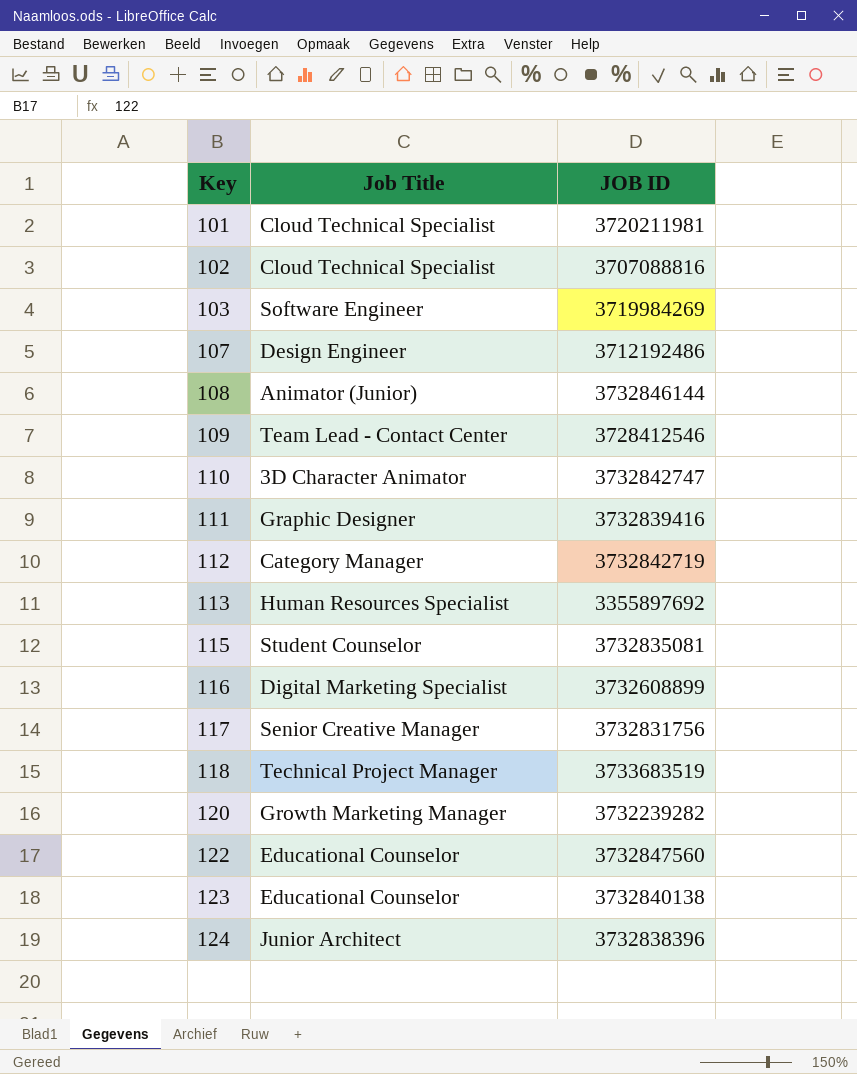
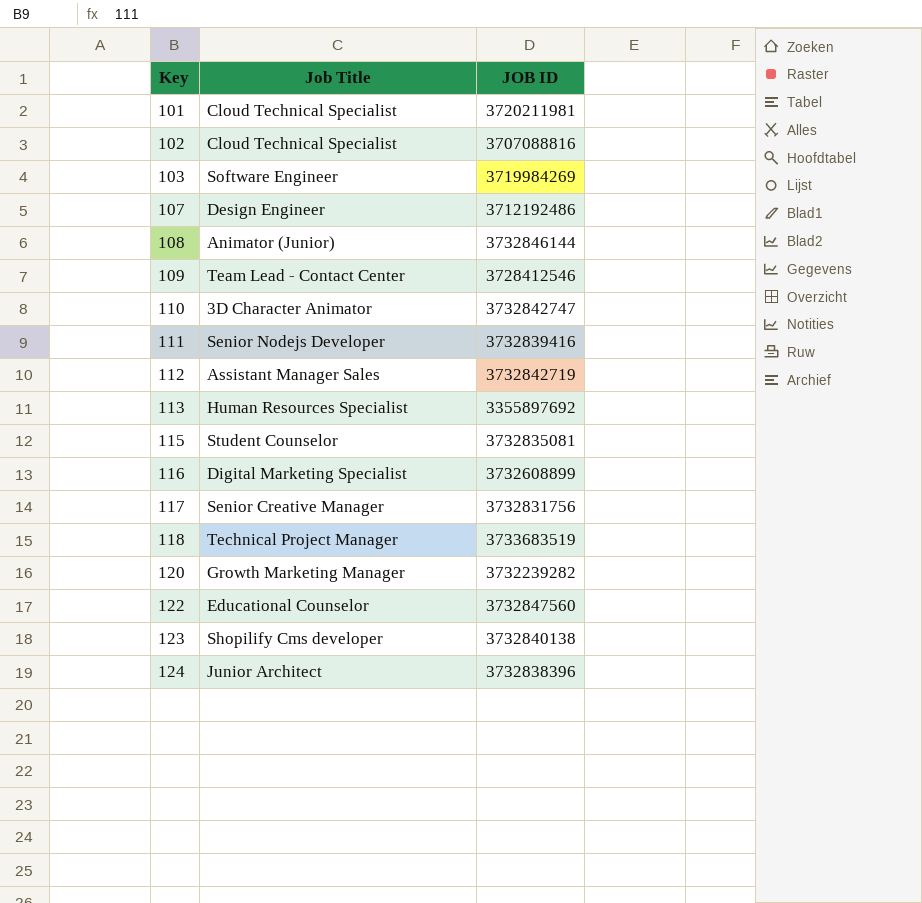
111 | Job Title: Graphic Designer -> Senior Nodejs Developer
112 | Job Title: Category Manager -> Assistant Manager Sales
123 | Job Title: Educational Counselor -> Shopilify Cms developer

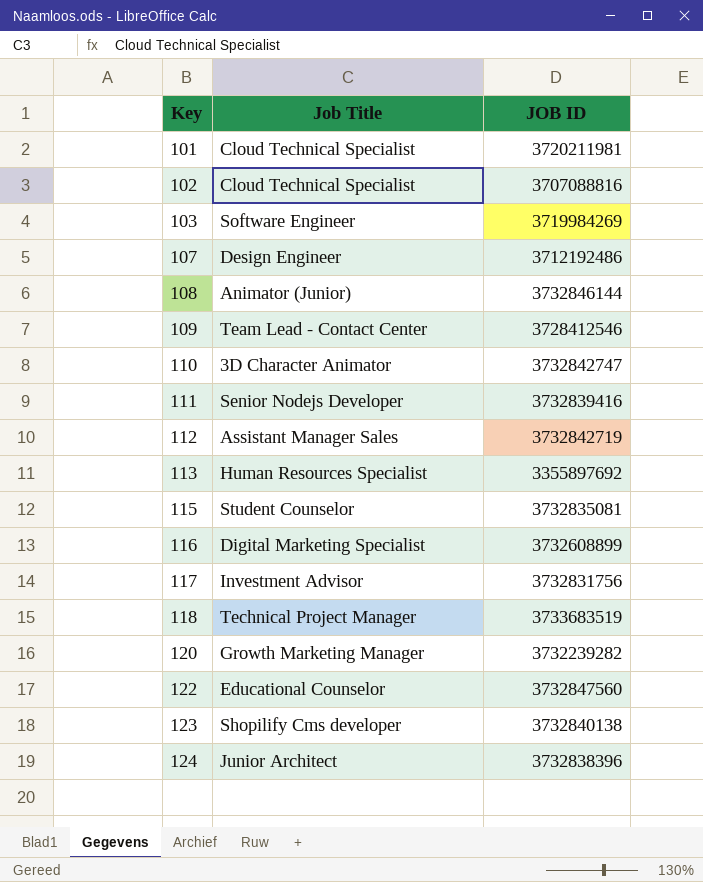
117 | Job Title: Senior Creative Manager -> Investment Advisor

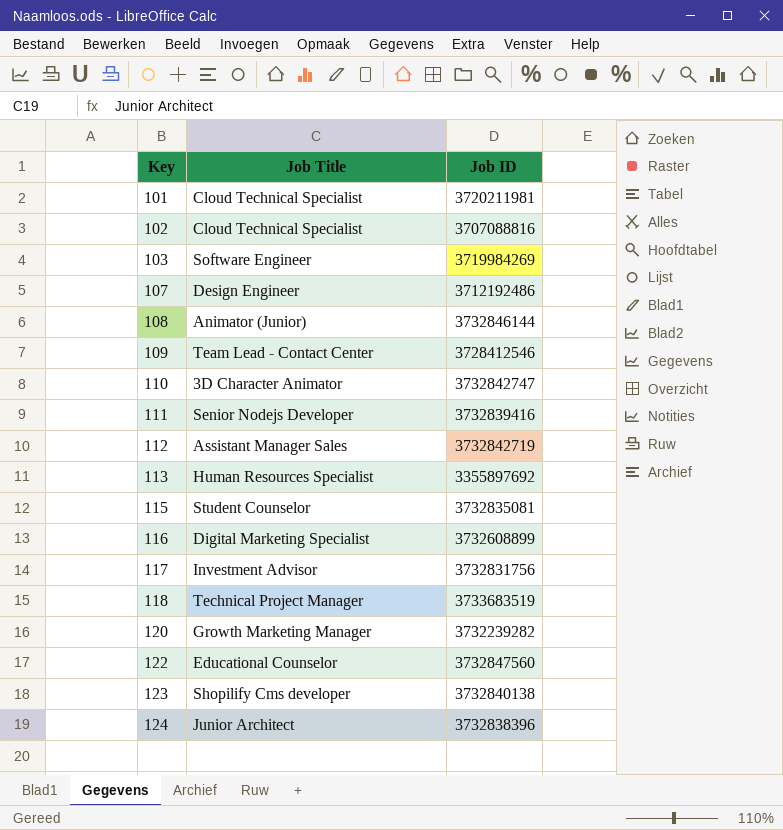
column name: JOB ID -> Job ID

